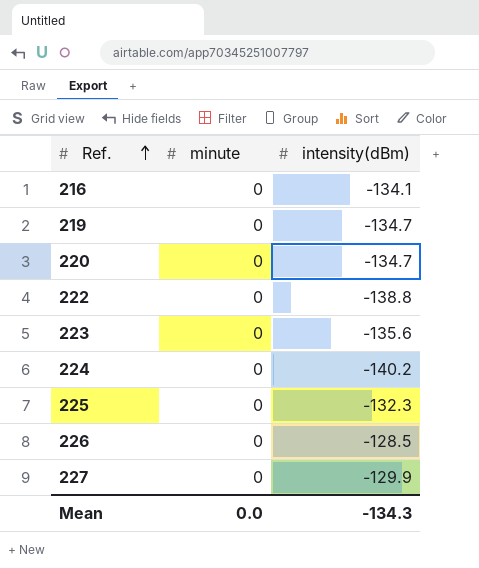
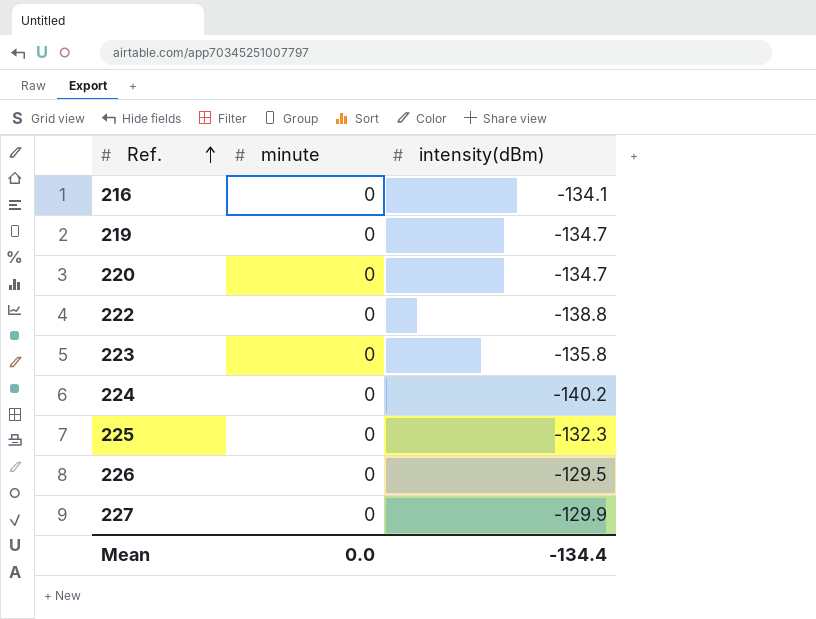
223 | intensity(dBm): -135.6 -> -135.8
226 | intensity(dBm): -128.5 -> -129.5
Mean | intensity(dBm): -134.3 -> -134.4

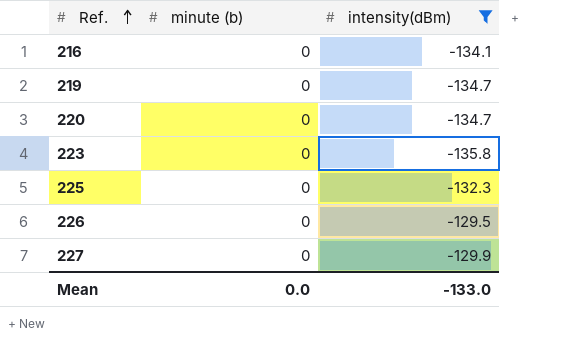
filter: none -> intensity(dBm) >= -135.8
column name: minute -> minute (b)
Mean | intensity(dBm): -134.4 -> -133.0

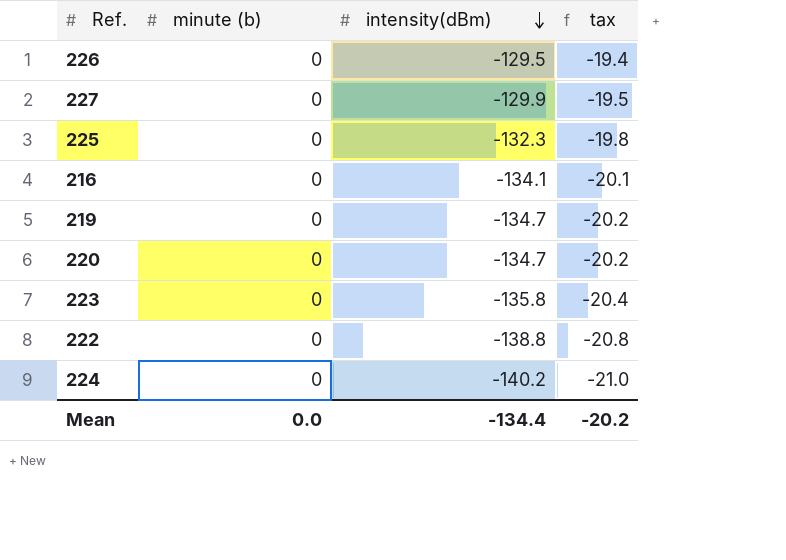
filter: intensity(dBm) >= -135.8 -> none
row order: Ref. ascending -> intensity(dBm) descending
column tax | formula: none -> [intensity(dBm)] * 0.15
Mean | intensity(dBm): -133.0 -> -134.4

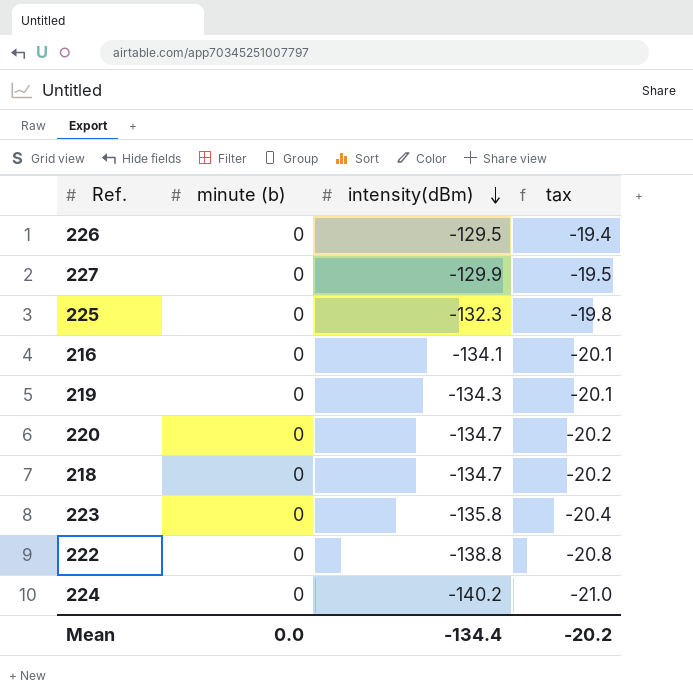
219 | intensity(dBm): -134.7 -> -134.3
219 | tax: -20.2 -> -20.1
row 218: none -> 0 | -134.7 | -20.2

